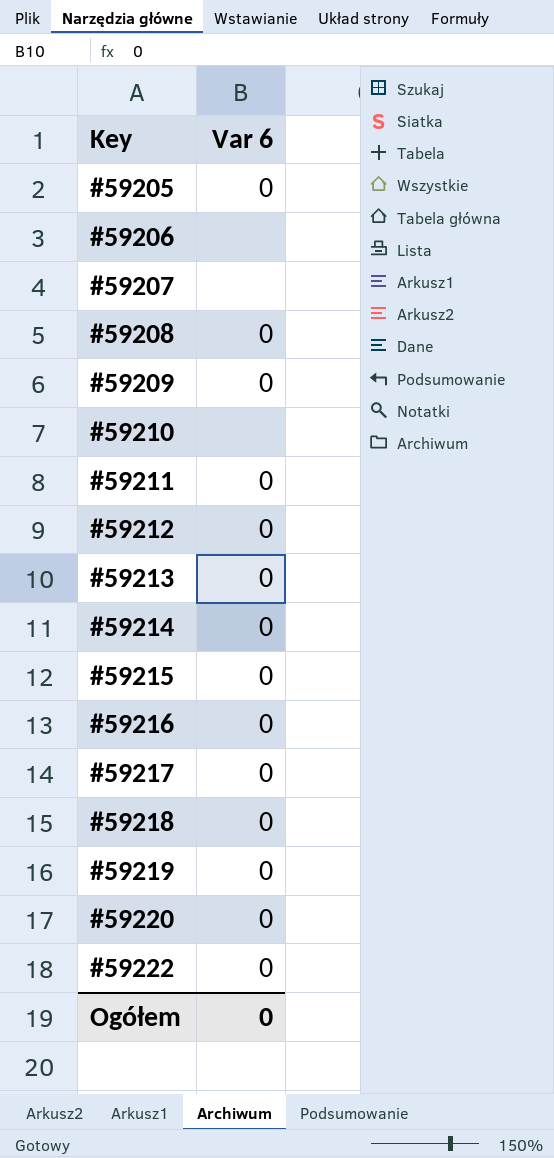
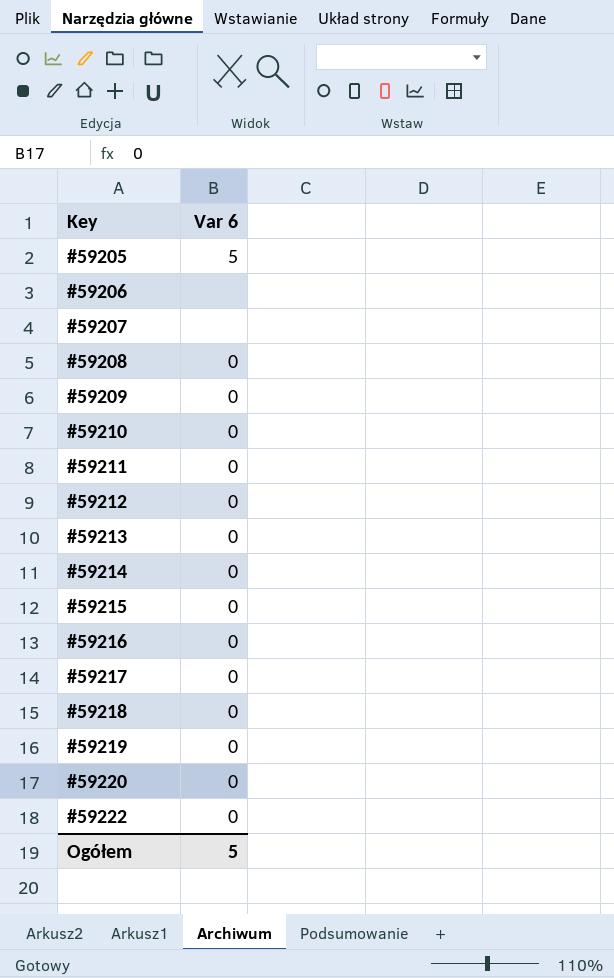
#59205 | Var 6: 0 -> 5
#59210 | Var 6: none -> 0
Ogółem | Var 6: 0 -> 5

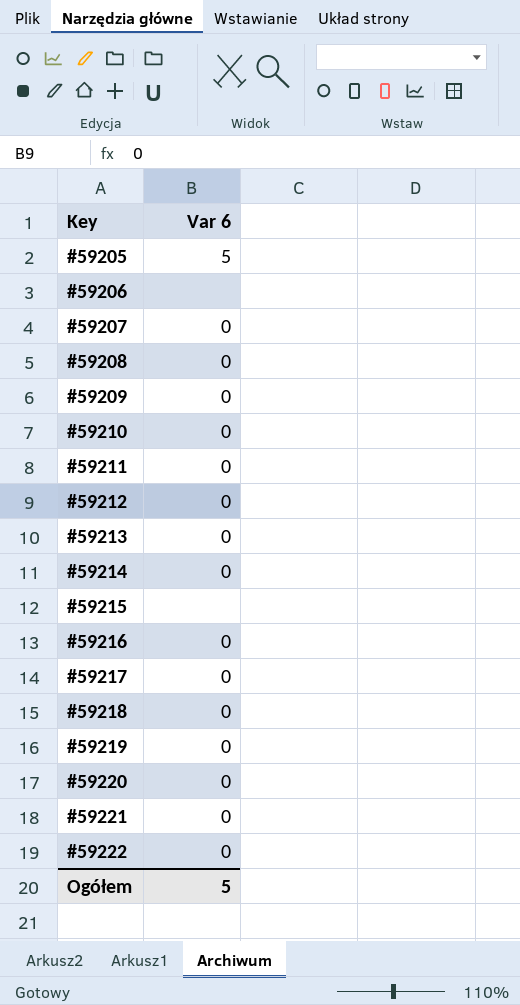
#59207 | Var 6: none -> 0
#59215 | Var 6: 0 -> none
row #59221: none -> 0

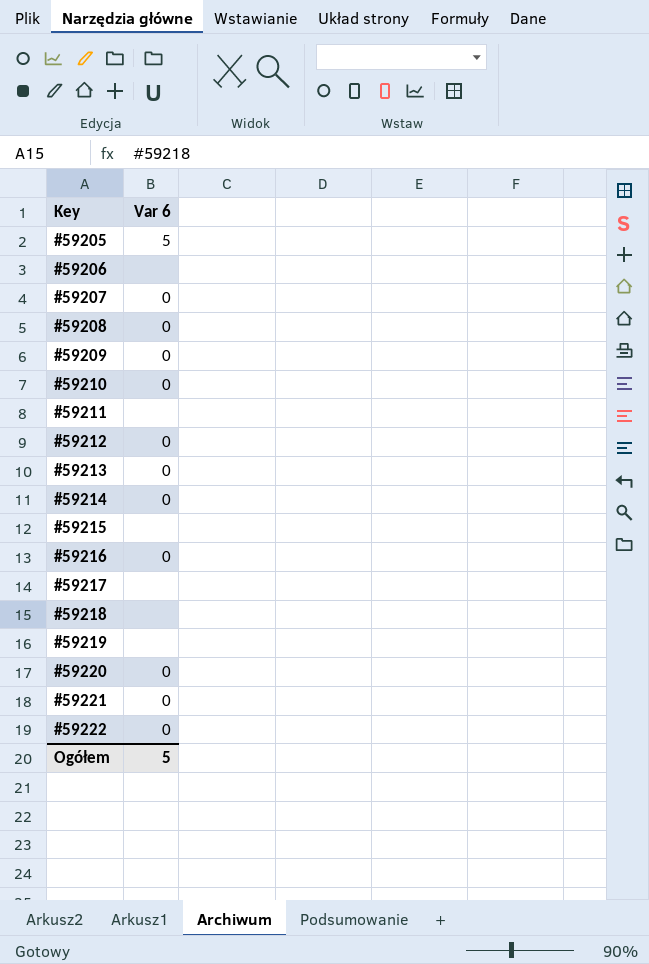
#59211 | Var 6: 0 -> none
#59217 | Var 6: 0 -> none
#59218 | Var 6: 0 -> none
#59219 | Var 6: 0 -> none

